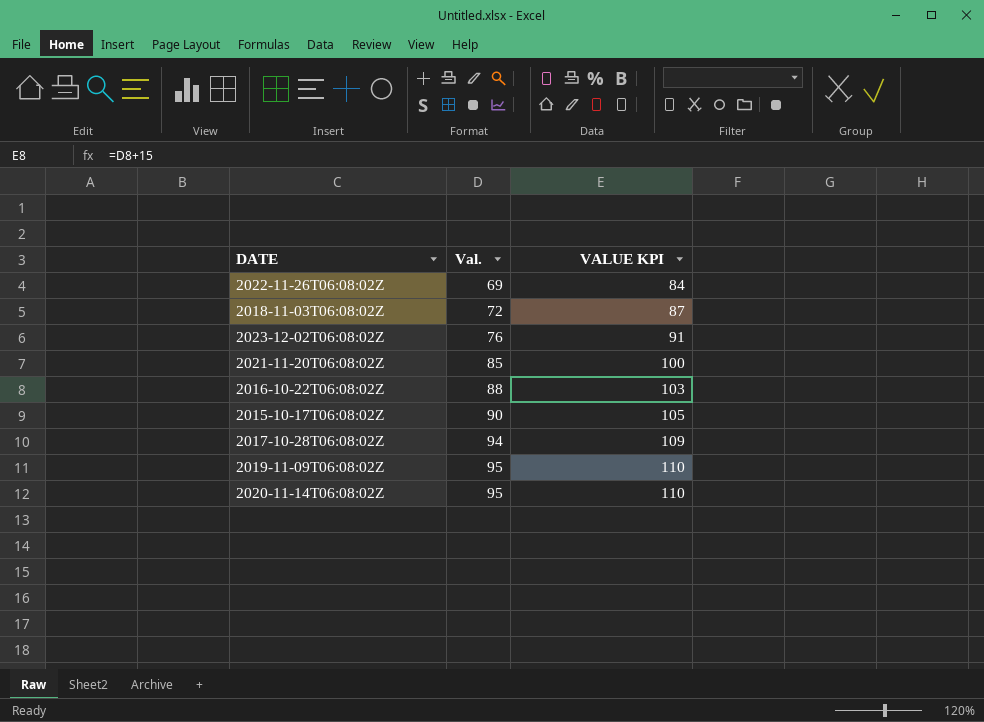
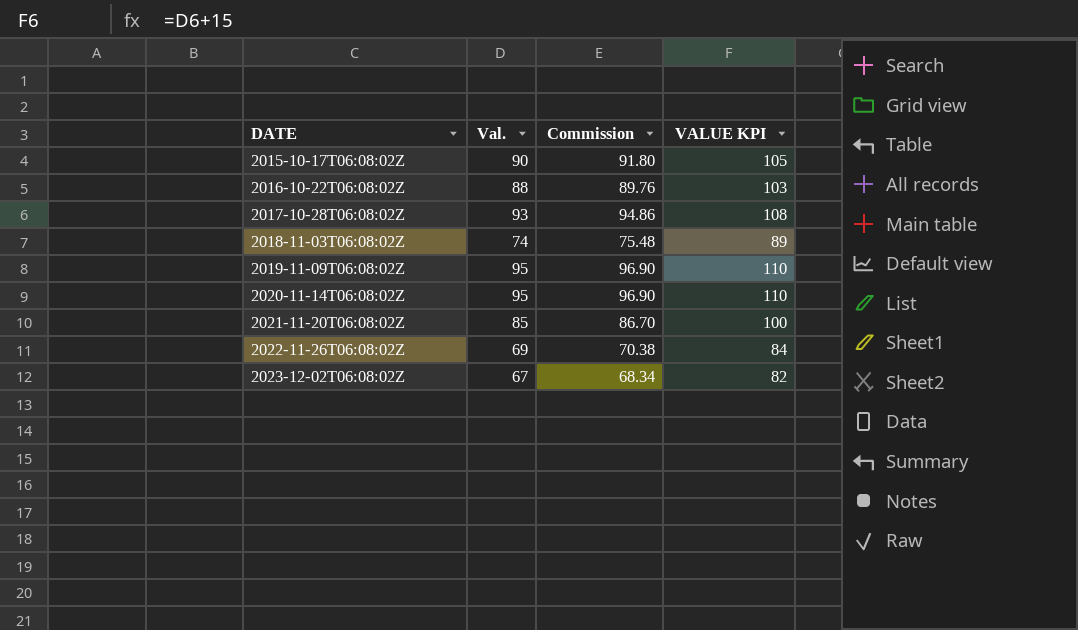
row order: Val. ascending -> DATE ascending
column Commission | formula: none -> [Val.] * 1.02
2017-10-28T06:08:02Z | Val.: 94 -> 93
2017-10-28T06:08:02Z | VALUE KPI: 109 -> 108
2018-11-03T06:08:02Z | Val.: 72 -> 74
2018-11-03T06:08:02Z | VALUE KPI: 87 -> 89
2023-12-02T06:08:02Z | Val.: 76 -> 67
2023-12-02T06:08:02Z | VALUE KPI: 91 -> 82

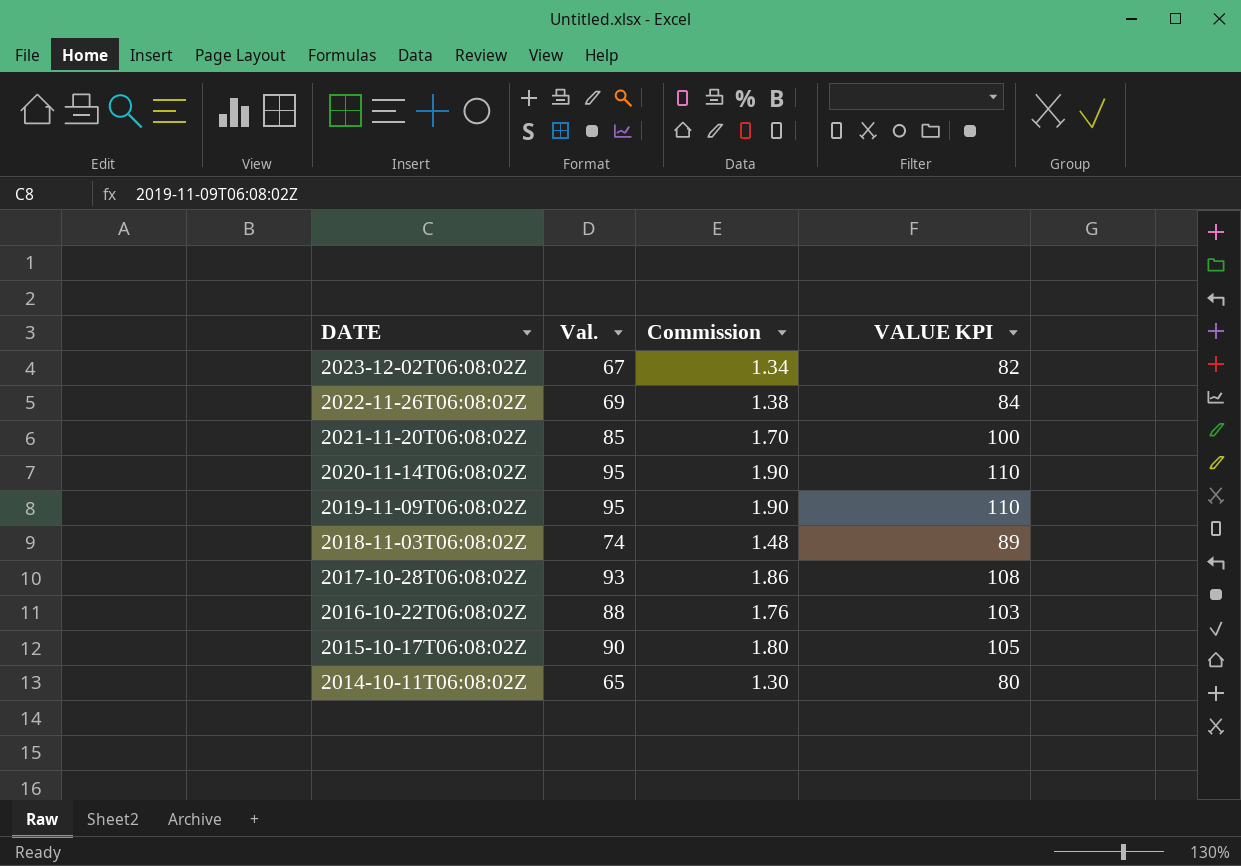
row order: DATE ascending -> DATE descending
column Commission | formula: [Val.] * 1.02 -> [Val.] * 0.02
row 2014-10-11T06:08:02Z: none -> 65 | 1.30 | 80

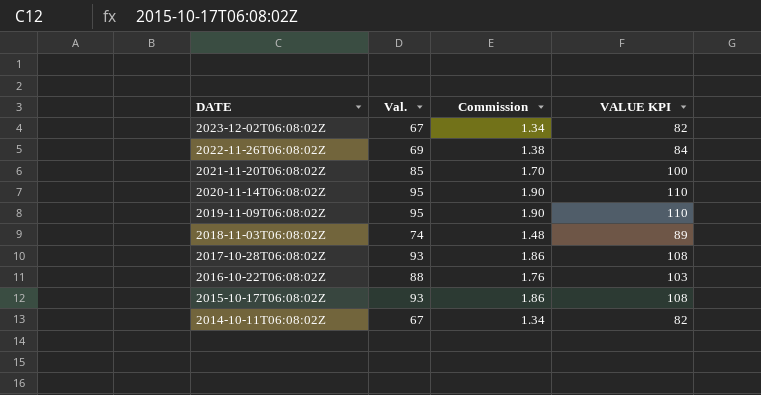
2015-10-17T06:08:02Z | Val.: 90 -> 93
2015-10-17T06:08:02Z | Commission: 1.80 -> 1.86
2015-10-17T06:08:02Z | VALUE KPI: 105 -> 108
2014-10-11T06:08:02Z | Val.: 65 -> 67
2014-10-11T06:08:02Z | Commission: 1.30 -> 1.34
2014-10-11T06:08:02Z | VALUE KPI: 80 -> 82

